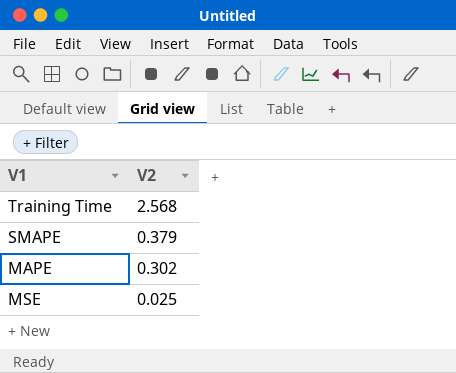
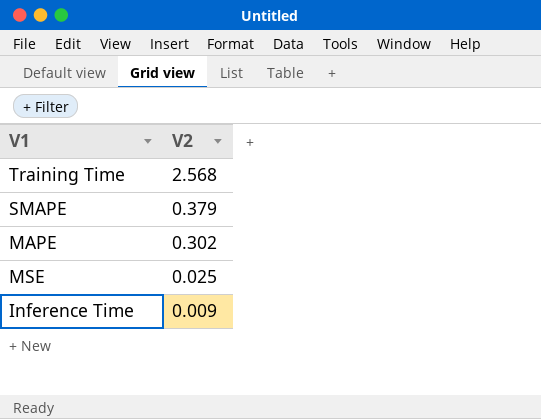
row Inference Time: none -> 0.009

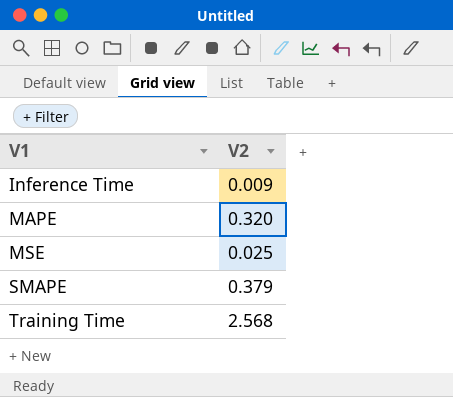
row order: V2 descending -> V1 ascending
MAPE | V2: 0.302 -> 0.320

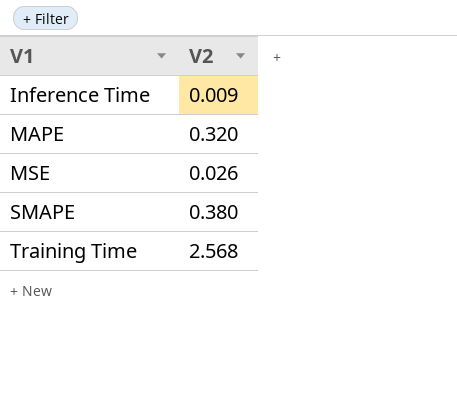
MSE | V2: 0.025 -> 0.026
SMAPE | V2: 0.379 -> 0.380

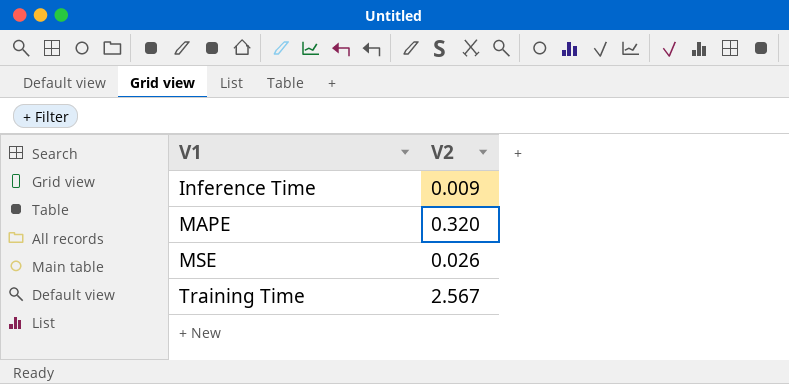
row SMAPE: 0.380 -> none
Training Time | V2: 2.568 -> 2.567

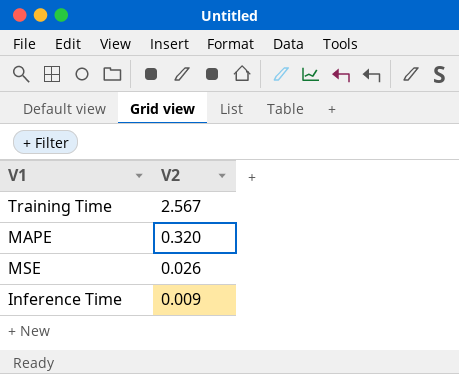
row order: V1 ascending -> V2 descending

